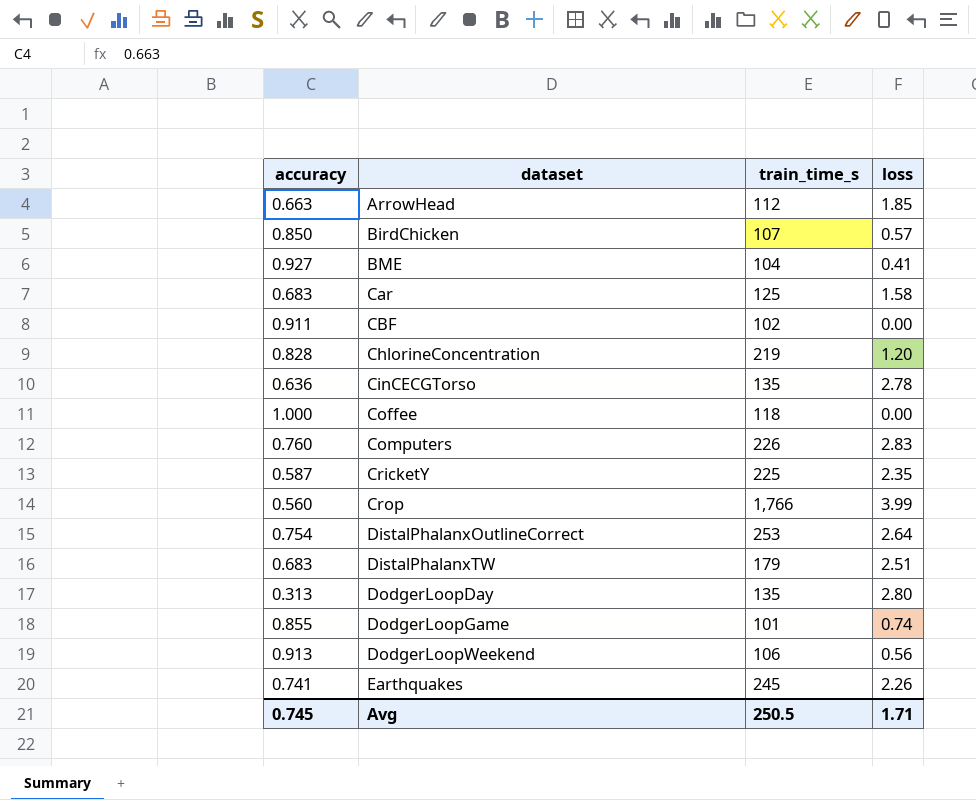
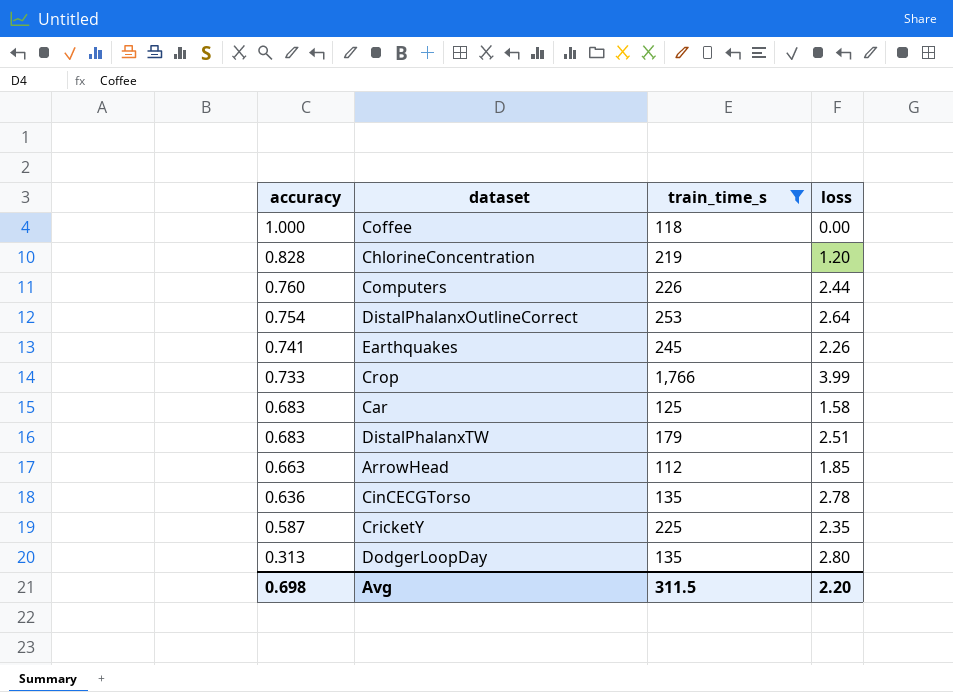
filter: none -> train_time_s >= 112
row order: dataset ascending -> accuracy descending
Computers | loss: 2.83 -> 2.44
Crop | accuracy: 0.560 -> 0.733
Avg | accuracy: 0.745 -> 0.698
Avg | train_time_s: 250.5 -> 311.5
Avg | loss: 1.71 -> 2.20

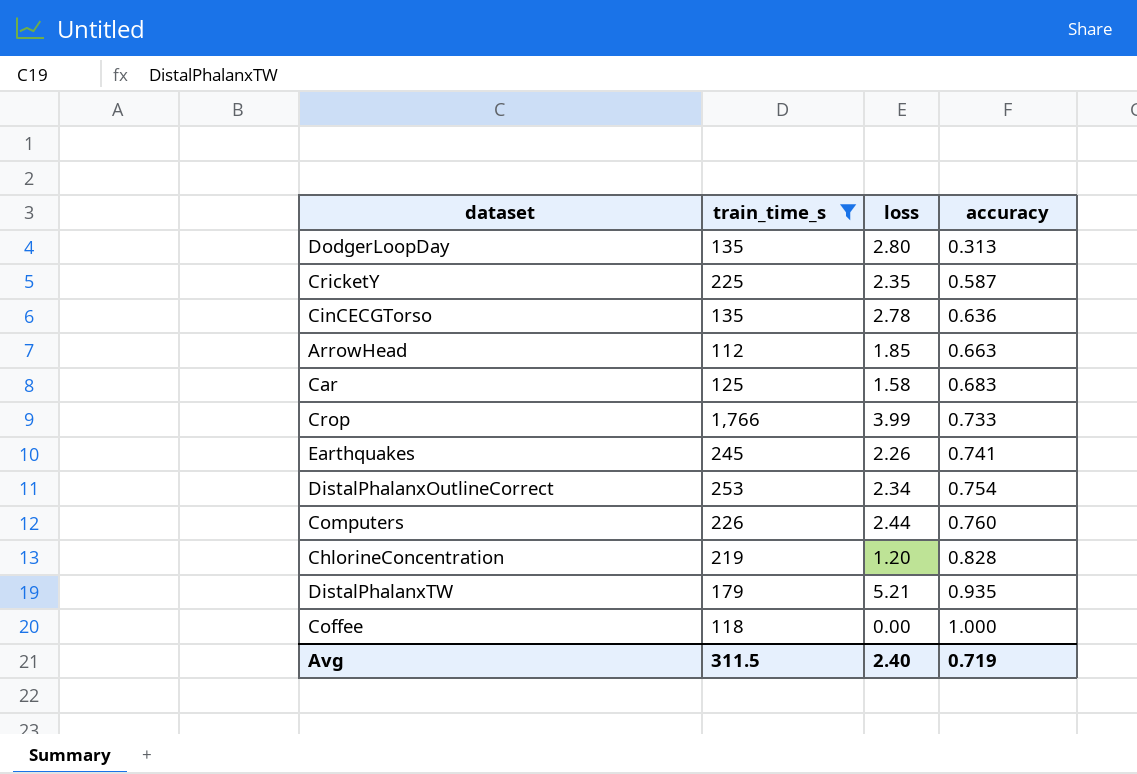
row order: accuracy descending -> accuracy ascending
column accuracy | position: 1 -> 4
DistalPhalanxOutlineCorrect | loss: 2.64 -> 2.34
DistalPhalanxTW | loss: 2.51 -> 5.21
DistalPhalanxTW | accuracy: 0.683 -> 0.935
Avg | loss: 2.20 -> 2.40
Avg | accuracy: 0.698 -> 0.719

